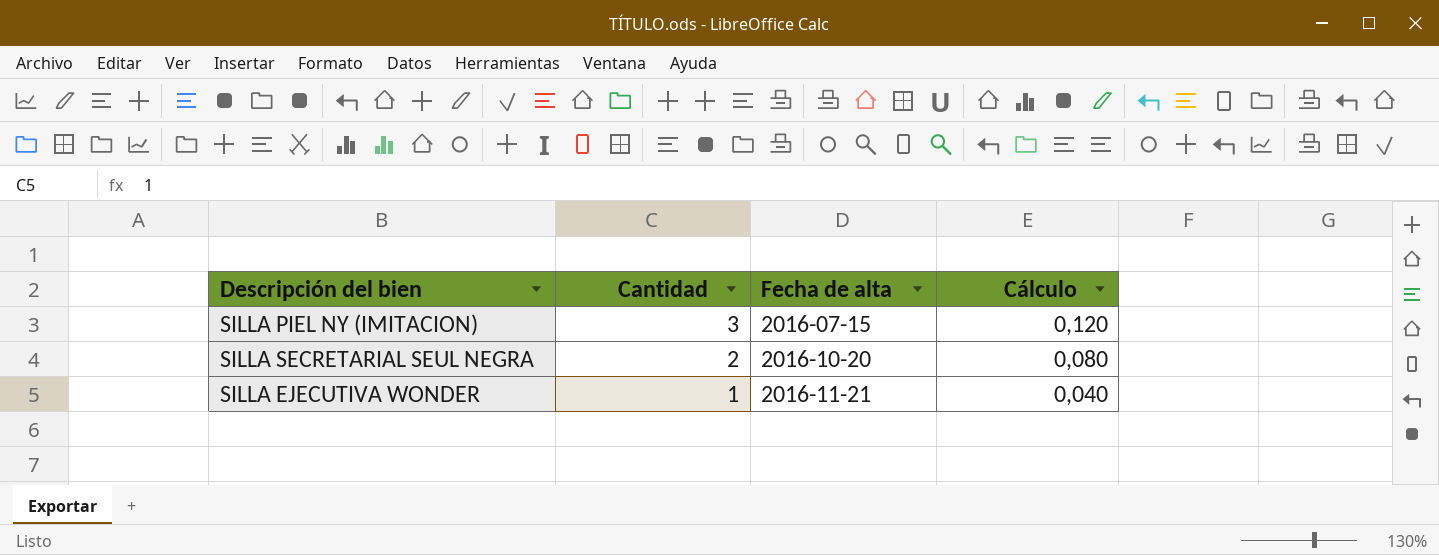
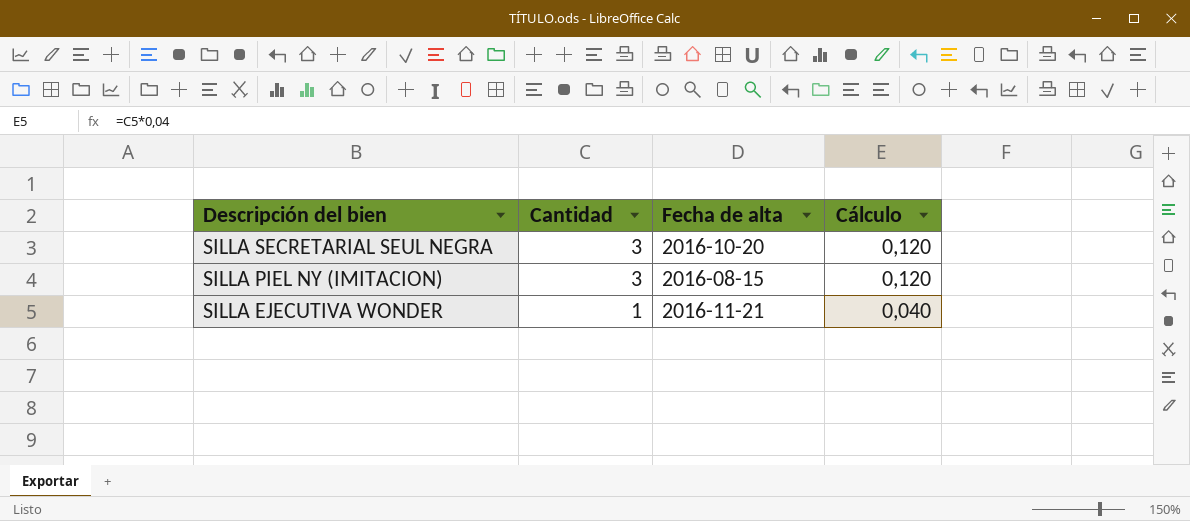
row order: Cantidad descending -> Descripción del bien descending
SILLA SECRETARIAL SEUL NEGRA | Cantidad: 2 -> 3
SILLA SECRETARIAL SEUL NEGRA | Cálculo: 0,080 -> 0,120
SILLA PIEL NY (IMITACION) | Fecha de alta: 2016-07-15 -> 2016-08-15

